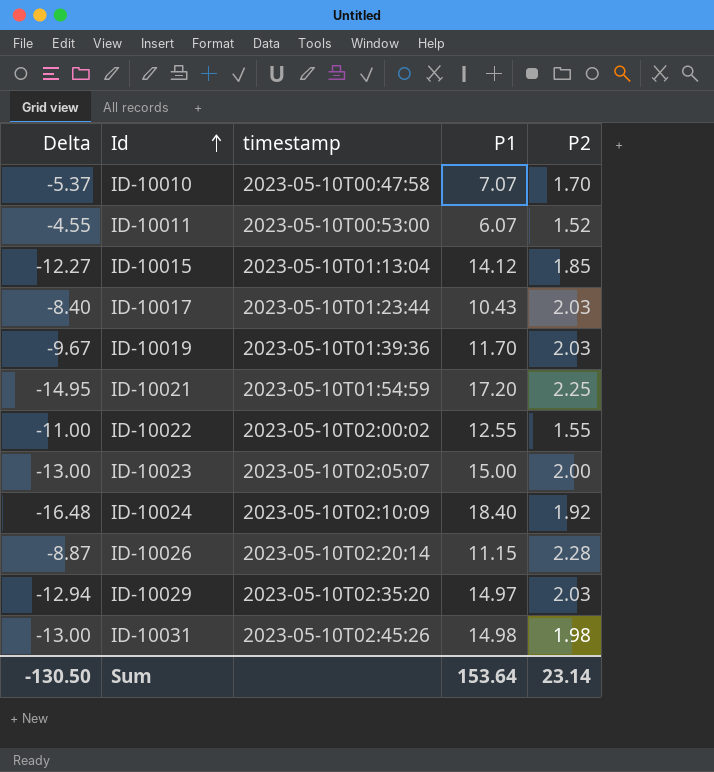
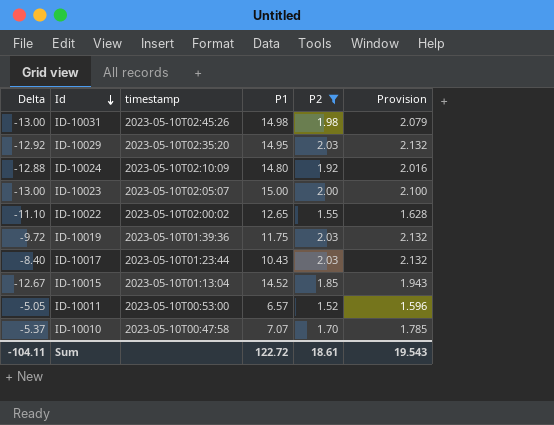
filter: none -> P2 <= 2.03
row order: Id ascending -> Id descending
column Provision | formula: none -> [P2] * 1.05
ID-10029 | Delta: -12.94 -> -12.92
ID-10029 | P1: 14.97 -> 14.95
ID-10024 | Delta: -16.48 -> -12.88
ID-10024 | P1: 18.40 -> 14.80
ID-10022 | Delta: -11.00 -> -11.10
ID-10022 | P1: 12.55 -> 12.65
ID-10019 | Delta: -9.67 -> -9.72
ID-10019 | P1: 11.70 -> 11.75
ID-10015 | Delta: -12.27 -> -12.67
ID-10015 | P1: 14.12 -> 14.52
ID-10011 | Delta: -4.55 -> -5.05
ID-10011 | P1: 6.07 -> 6.57
Sum | Delta: -130.50 -> -104.11
Sum | P1: 153.64 -> 122.72
Sum | P2: 23.14 -> 18.61

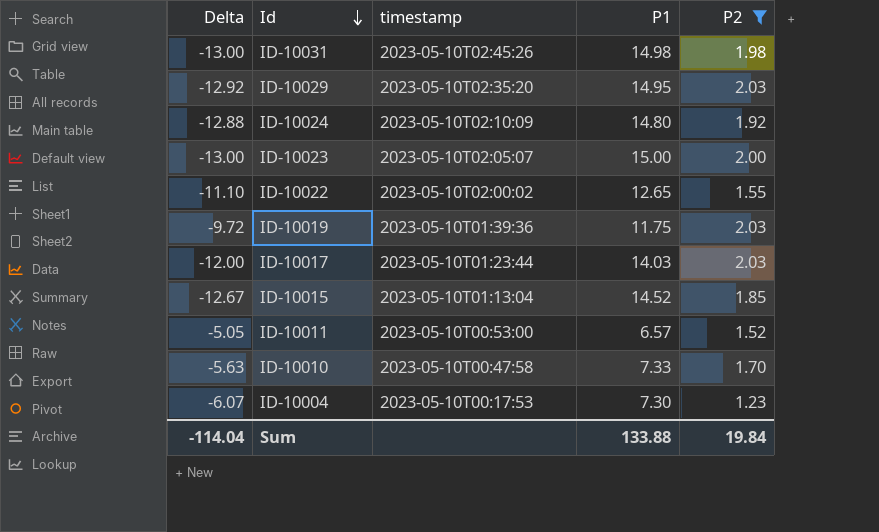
column Provision | formula: [P2] * 1.05 -> none
ID-10017 | Delta: -8.40 -> -12.00
ID-10017 | P1: 10.43 -> 14.03
ID-10010 | Delta: -5.37 -> -5.63
ID-10010 | P1: 7.07 -> 7.33
row ID-10004: none -> -6.07 | 2023-05-10T00:17:53 | 7.30 | 1.23
Sum | Delta: -104.11 -> -114.04
Sum | P1: 122.72 -> 133.88
Sum | P2: 18.61 -> 19.84

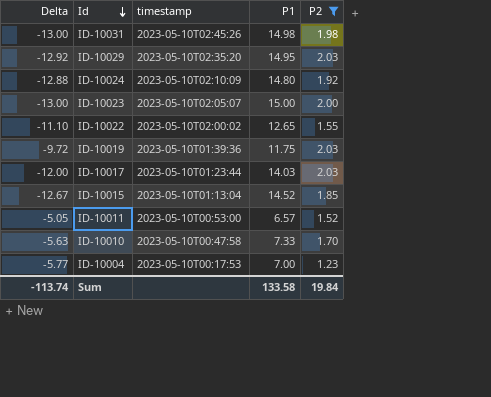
ID-10004 | Delta: -6.07 -> -5.77
ID-10004 | P1: 7.30 -> 7.00
Sum | Delta: -114.04 -> -113.74
Sum | P1: 133.88 -> 133.58

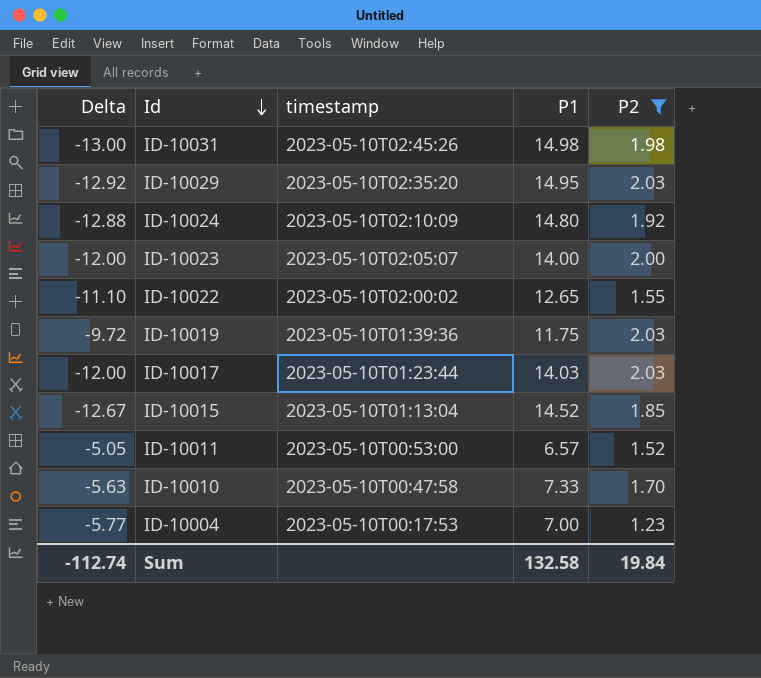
ID-10023 | Delta: -13.00 -> -12.00
ID-10023 | P1: 15.00 -> 14.00
Sum | Delta: -113.74 -> -112.74
Sum | P1: 133.58 -> 132.58

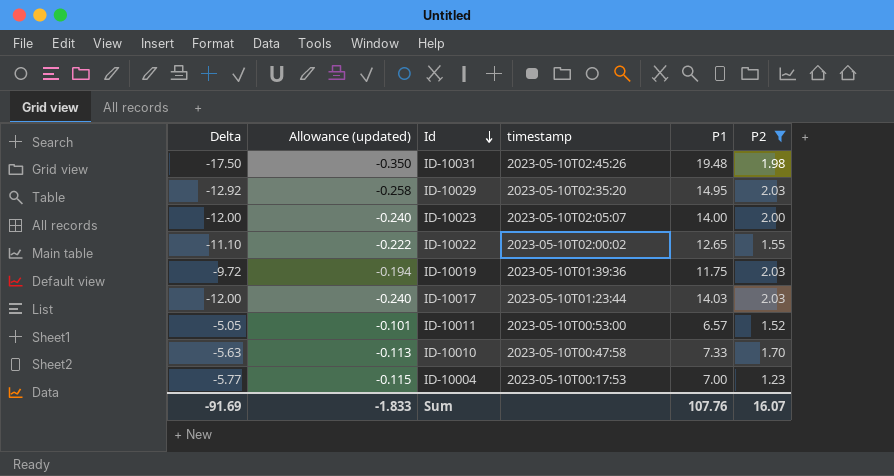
column Allowance (updated) | formula: none -> [Delta] * 0.02
row ID-10024: -12.88 | 2023-05-10T02:10:09 | 14.80 | 1.92 -> none
row ID-10015: -12.67 | 2023-05-10T01:13:04 | 14.52 | 1.85 -> none
ID-10031 | Delta: -13.00 -> -17.50
ID-10031 | P1: 14.98 -> 19.48
Sum | Delta: -112.74 -> -91.69
Sum | P1: 132.58 -> 107.76
Sum | P2: 19.84 -> 16.07

